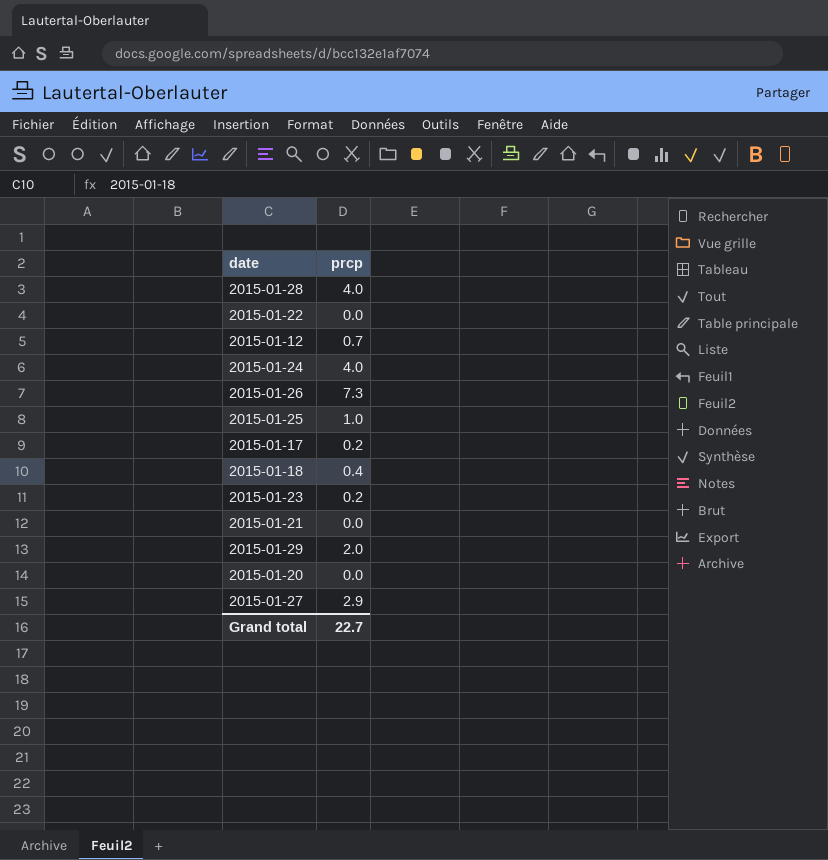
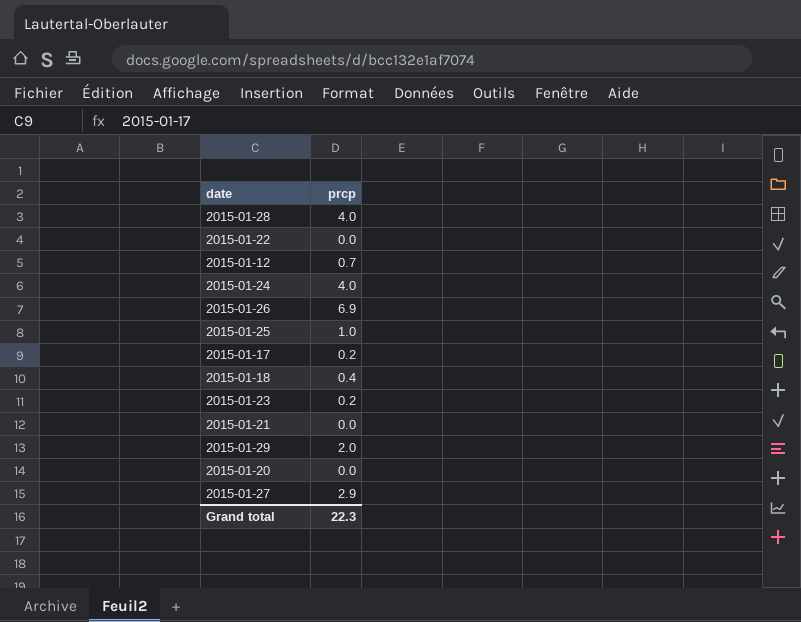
2015-01-26 | prcp: 7.3 -> 6.9
Grand total | prcp: 22.7 -> 22.3

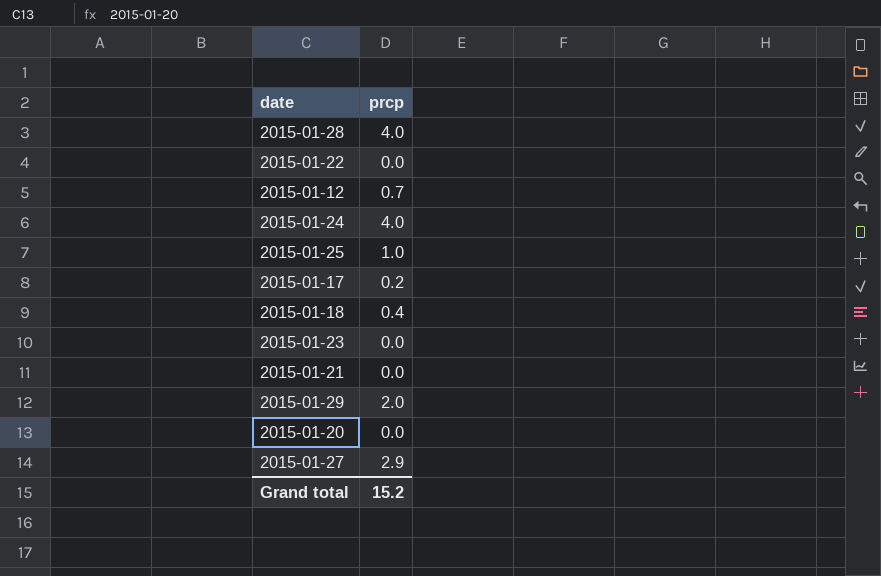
row 2015-01-26: 6.9 -> none
2015-01-23 | prcp: 0.2 -> 0.0
Grand total | prcp: 22.3 -> 15.2

